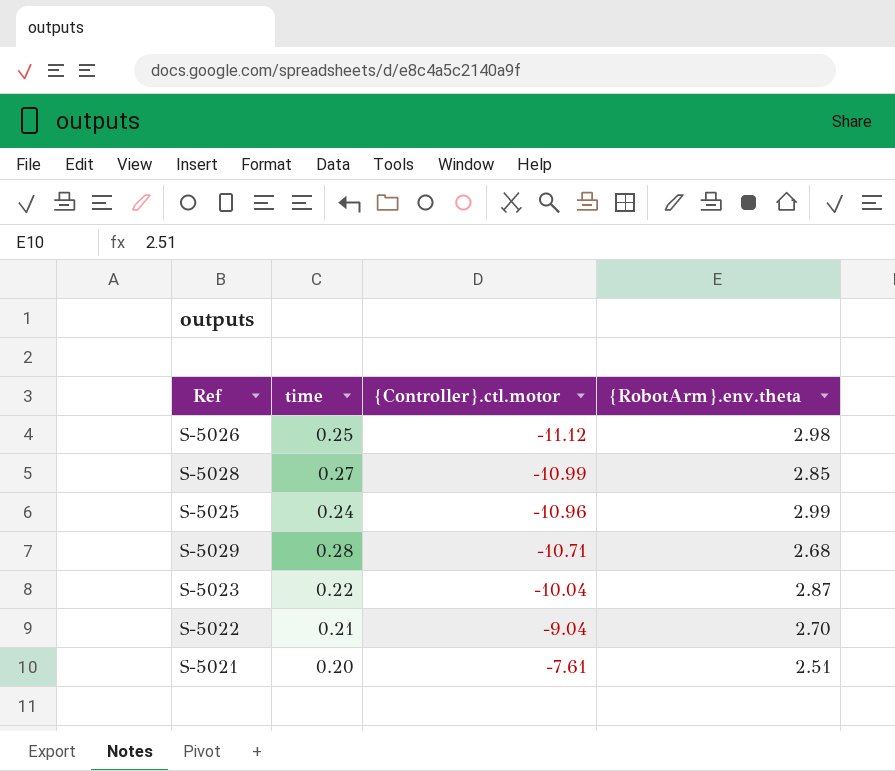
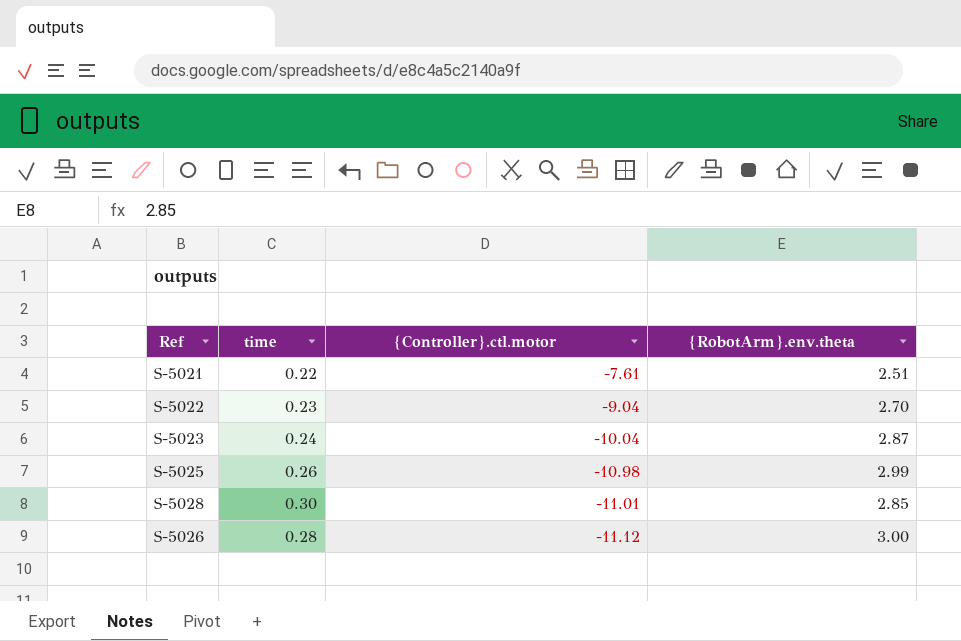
row order: {Controller}.ctl.motor ascending -> {Controller}.ctl.motor descending
row S-5029: 0.28 | -10.71 | 2.68 -> none
S-5021 | time: 0.20 -> 0.22
S-5022 | time: 0.21 -> 0.23
S-5023 | time: 0.22 -> 0.24
S-5025 | time: 0.24 -> 0.26
S-5025 | {Controller}.ctl.motor: -10.96 -> -10.98
S-5028 | time: 0.27 -> 0.30
S-5028 | {Controller}.ctl.motor: -10.99 -> -11.01
S-5026 | time: 0.25 -> 0.28
S-5026 | {RobotArm}.env.theta: 2.98 -> 3.00

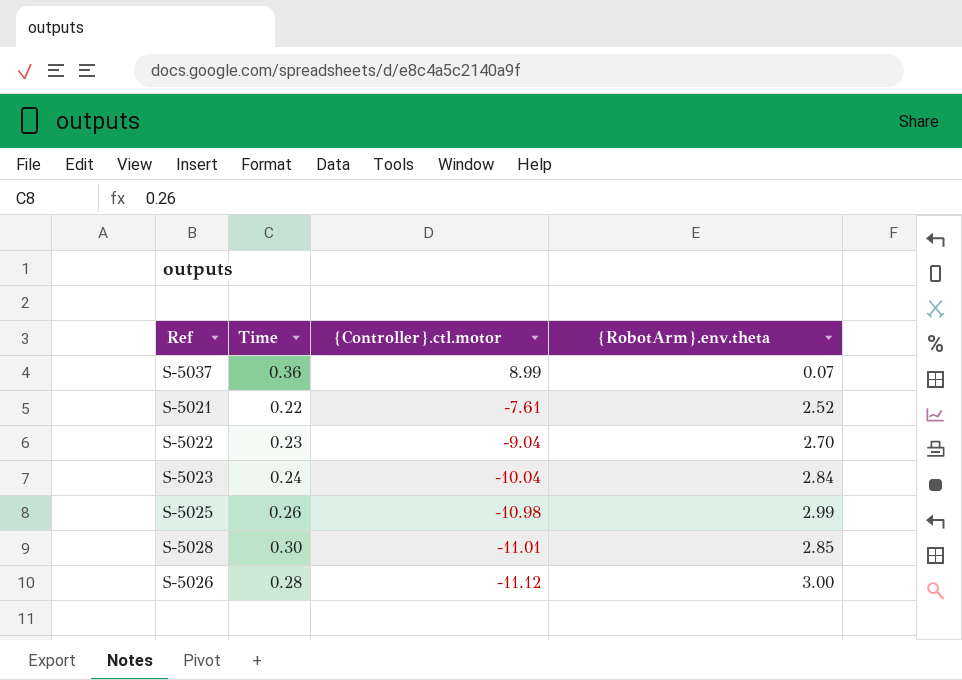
column name: time -> Time
row S-5037: none -> 0.36 | 8.99 | 0.07
S-5021 | {RobotArm}.env.theta: 2.51 -> 2.52
S-5023 | {RobotArm}.env.theta: 2.87 -> 2.84

